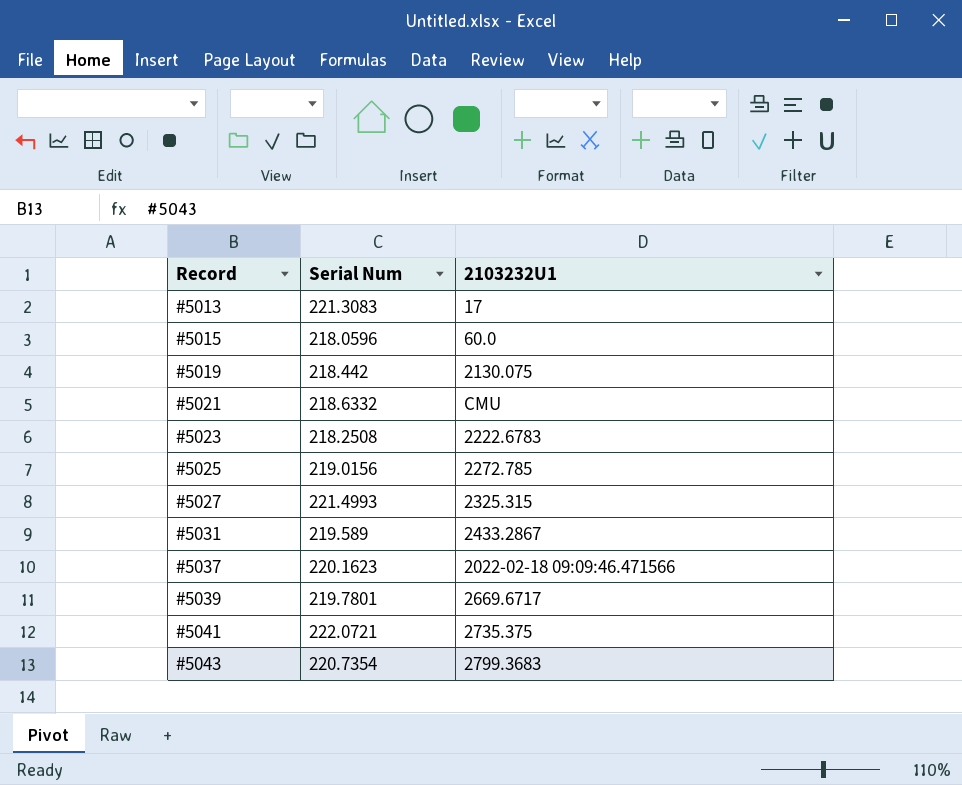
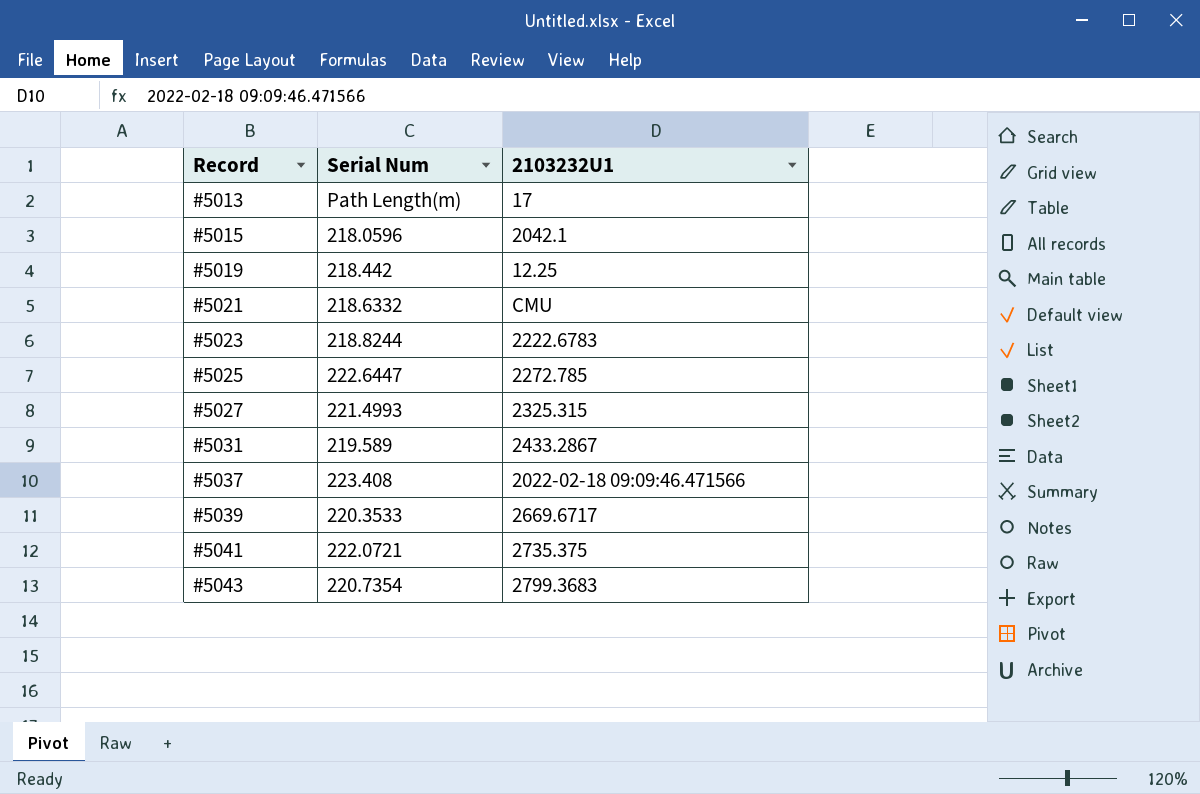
#5013 | Serial Num: 221.3083 -> Path Length(m)
#5015 | 2103232U1: 60.0 -> 2042.1
#5019 | 2103232U1: 2130.075 -> 12.25
#5023 | Serial Num: 218.2508 -> 218.8244
#5025 | Serial Num: 219.0156 -> 222.6447
#5037 | Serial Num: 220.1623 -> 223.408
#5039 | Serial Num: 219.7801 -> 220.3533

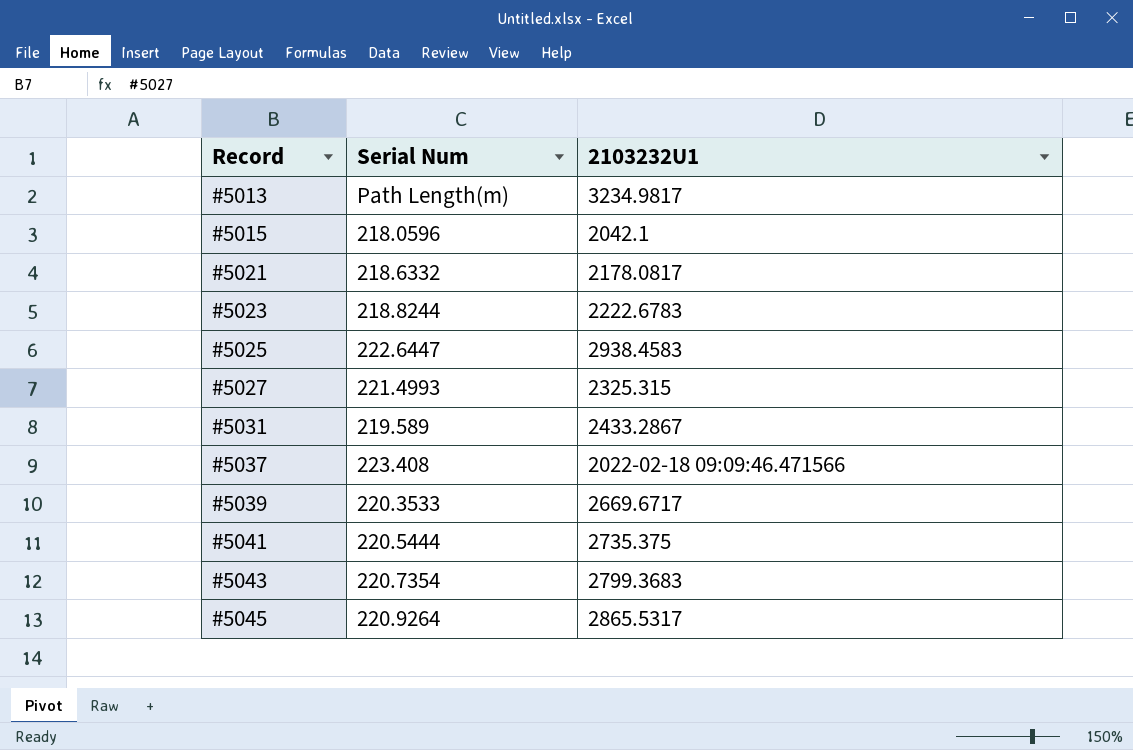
row #5019: 218.442 | 12.25 -> none
#5013 | 2103232U1: 17 -> 3234.9817
#5021 | 2103232U1: CMU -> 2178.0817
#5025 | 2103232U1: 2272.785 -> 2938.4583
#5041 | Serial Num: 222.0721 -> 220.5444
row #5045: none -> 220.9264 | 2865.5317

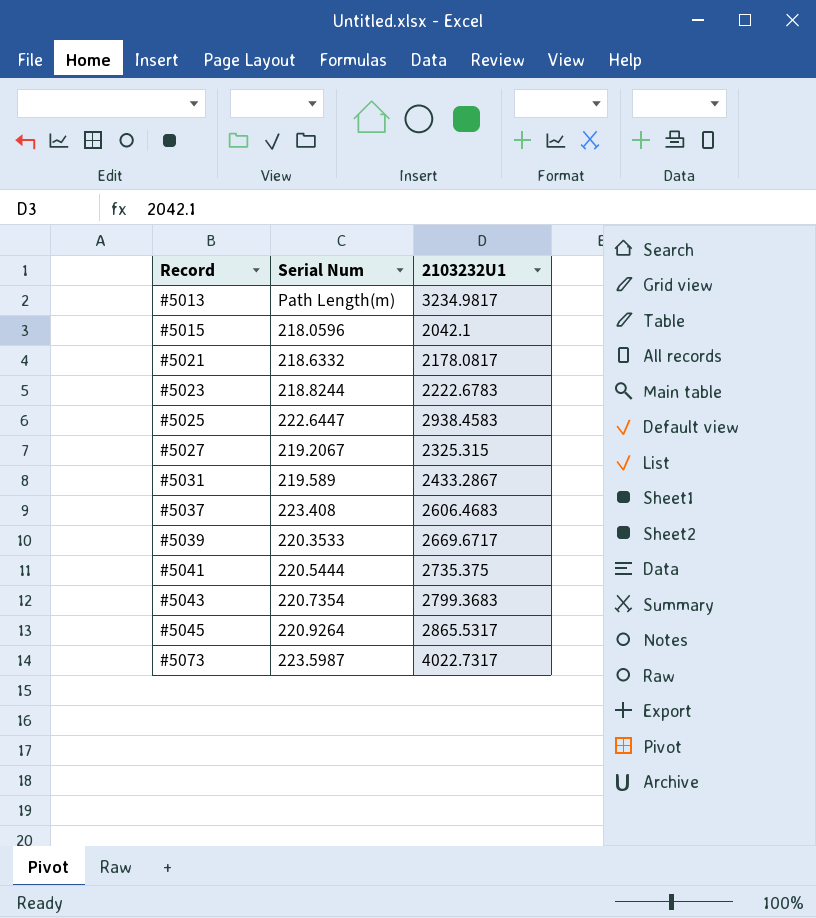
#5027 | Serial Num: 221.4993 -> 219.2067
#5037 | 2103232U1: 2022-02-18 09:09:46.471566 -> 2606.4683
row #5073: none -> 223.5987 | 4022.7317

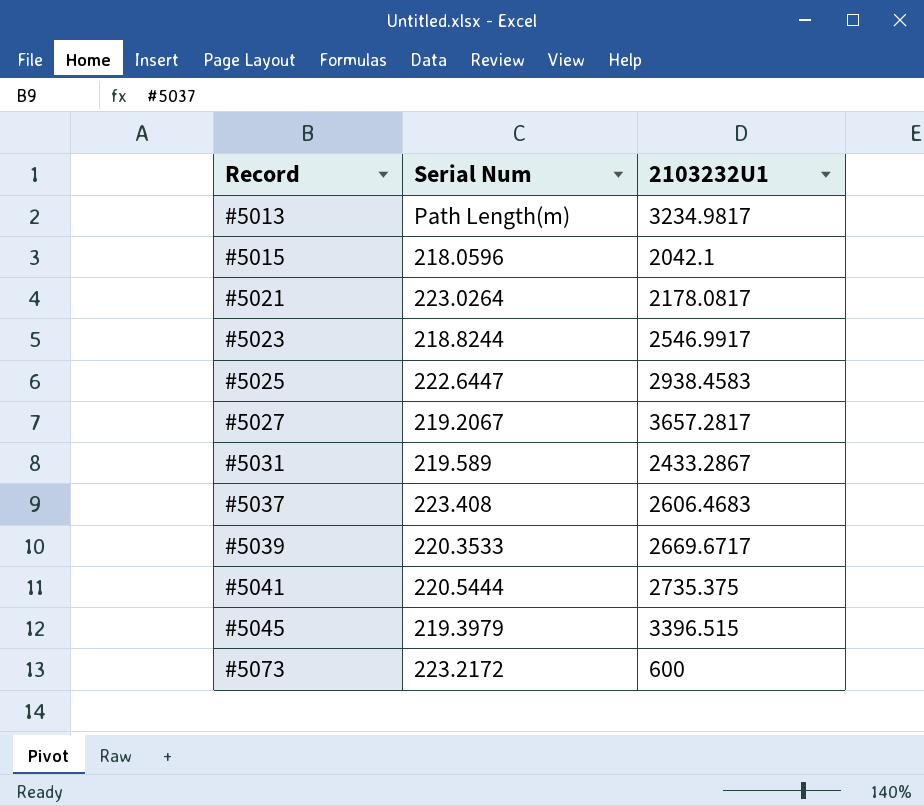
row #5043: 220.7354 | 2799.3683 -> none
#5021 | Serial Num: 218.6332 -> 223.0264
#5023 | 2103232U1: 2222.6783 -> 2546.9917
#5027 | 2103232U1: 2325.315 -> 3657.2817
#5045 | Serial Num: 220.9264 -> 219.3979
#5045 | 2103232U1: 2865.5317 -> 3396.515
#5073 | Serial Num: 223.5987 -> 223.2172
#5073 | 2103232U1: 4022.7317 -> 600

